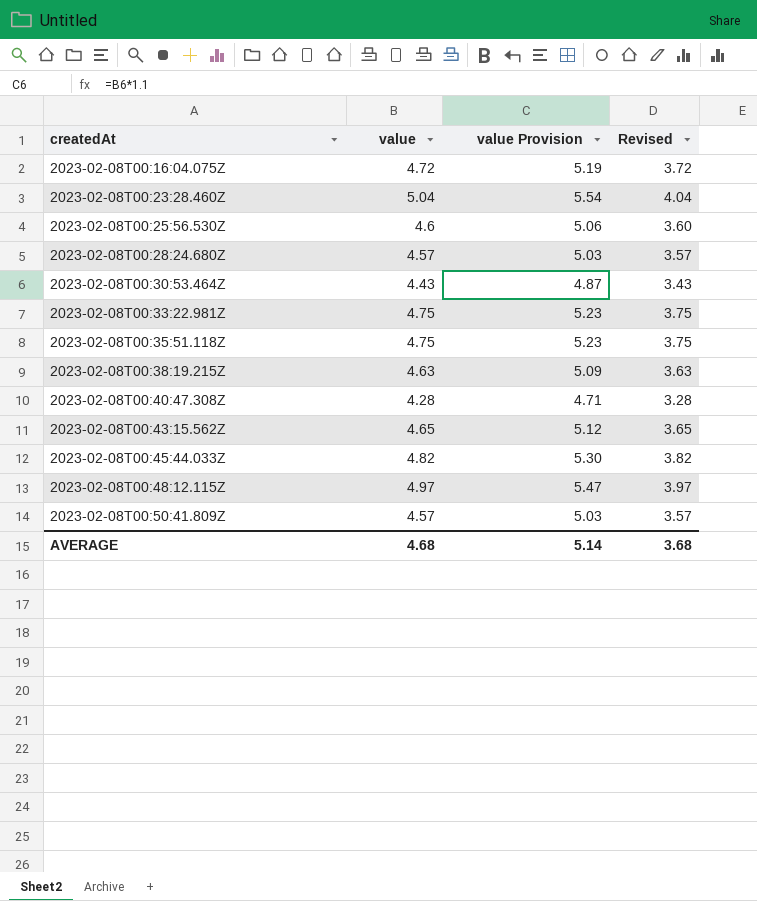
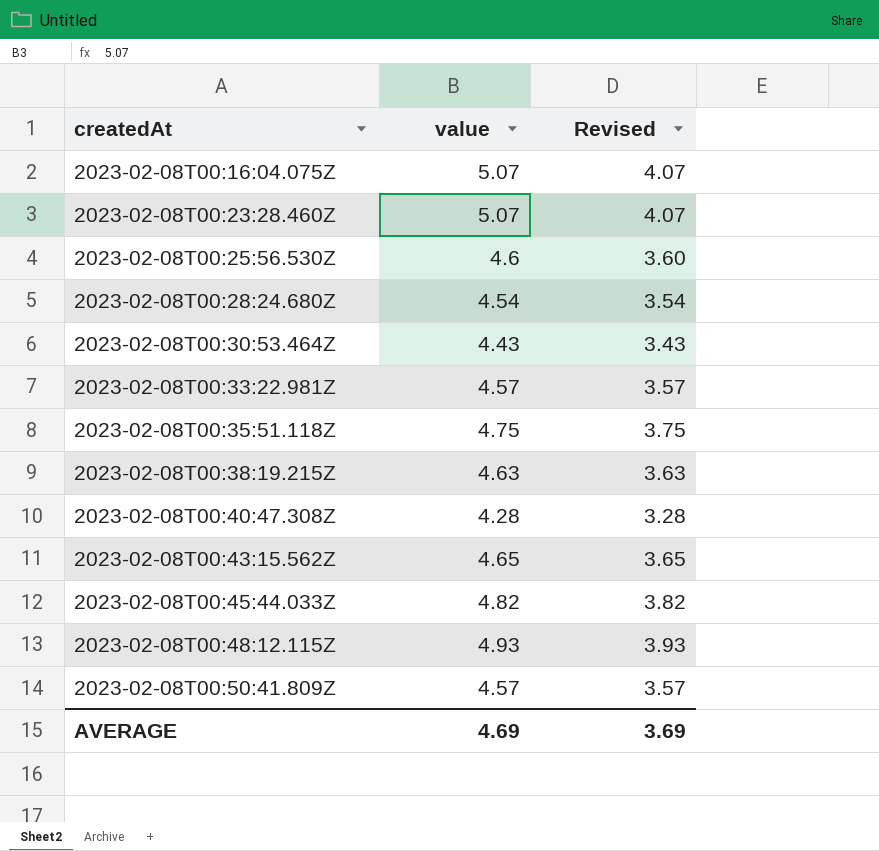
column value Provision | formula: [value] * 1.1 -> none
2023-02-08T00:16:04.075Z | value: 4.72 -> 5.07
2023-02-08T00:16:04.075Z | Revised: 3.72 -> 4.07
2023-02-08T00:23:28.460Z | value: 5.04 -> 5.07
2023-02-08T00:23:28.460Z | Revised: 4.04 -> 4.07
2023-02-08T00:28:24.680Z | value: 4.57 -> 4.54
2023-02-08T00:28:24.680Z | Revised: 3.57 -> 3.54
2023-02-08T00:33:22.981Z | value: 4.75 -> 4.57
2023-02-08T00:33:22.981Z | Revised: 3.75 -> 3.57
2023-02-08T00:48:12.115Z | value: 4.97 -> 4.93
2023-02-08T00:48:12.115Z | Revised: 3.97 -> 3.93
AVERAGE | value: 4.68 -> 4.69
AVERAGE | Revised: 3.68 -> 3.69

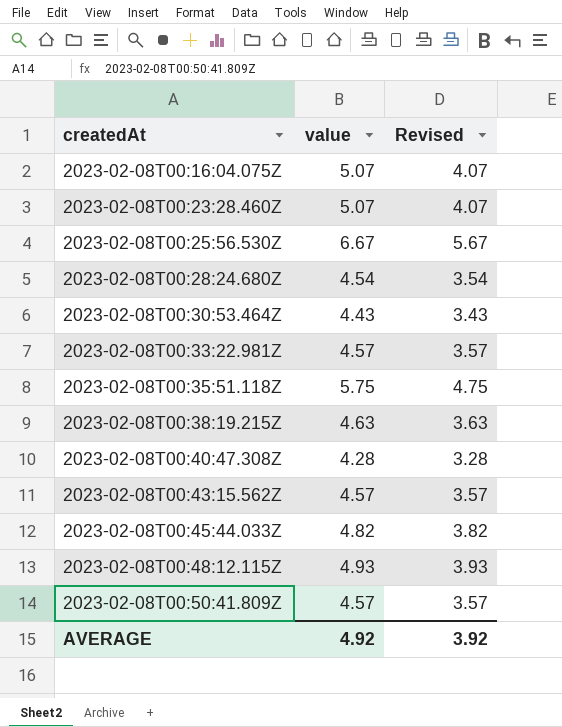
2023-02-08T00:25:56.530Z | value: 4.6 -> 6.67
2023-02-08T00:25:56.530Z | Revised: 3.60 -> 5.67
2023-02-08T00:35:51.118Z | value: 4.75 -> 5.75
2023-02-08T00:35:51.118Z | Revised: 3.75 -> 4.75
2023-02-08T00:43:15.562Z | value: 4.65 -> 4.57
2023-02-08T00:43:15.562Z | Revised: 3.65 -> 3.57
AVERAGE | value: 4.69 -> 4.92
AVERAGE | Revised: 3.69 -> 3.92

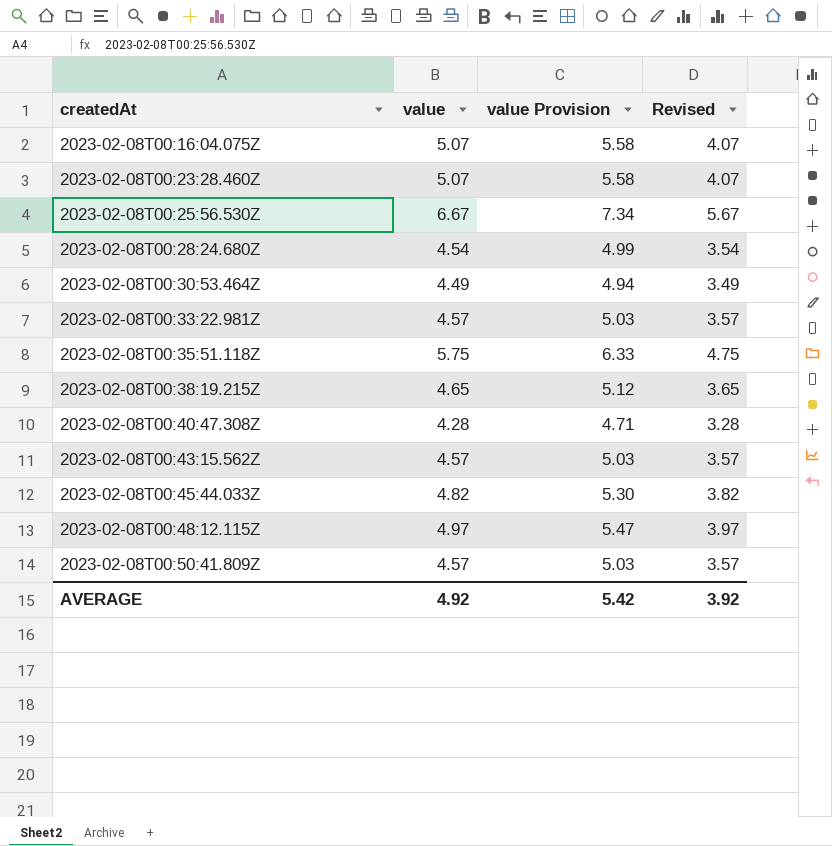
column value Provision | formula: none -> [value] * 1.1
2023-02-08T00:30:53.464Z | value: 4.43 -> 4.49
2023-02-08T00:30:53.464Z | Revised: 3.43 -> 3.49
2023-02-08T00:38:19.215Z | value: 4.63 -> 4.65
2023-02-08T00:38:19.215Z | Revised: 3.63 -> 3.65
2023-02-08T00:48:12.115Z | value: 4.93 -> 4.97
2023-02-08T00:48:12.115Z | Revised: 3.93 -> 3.97

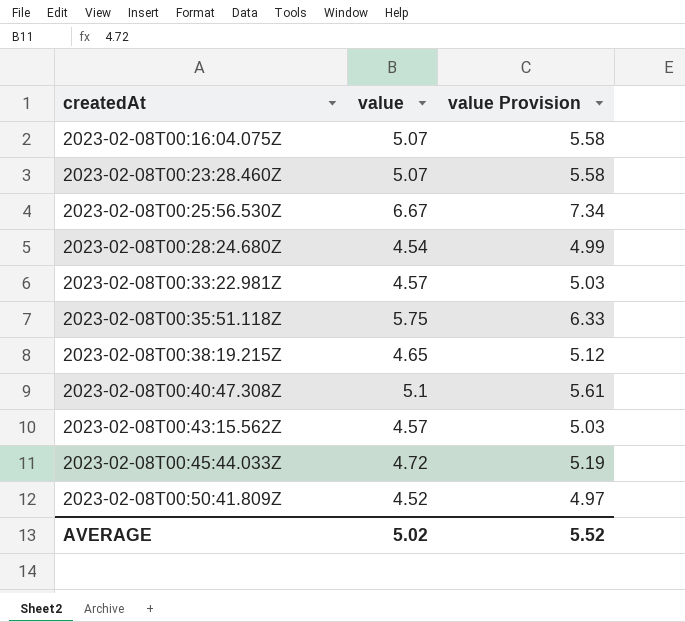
column Revised | formula: [value] - 1 -> none
row 2023-02-08T00:30:53.464Z: 4.49 | 4.94 | 3.49 -> none
row 2023-02-08T00:48:12.115Z: 4.97 | 5.47 | 3.97 -> none
2023-02-08T00:40:47.308Z | value: 4.28 -> 5.1
2023-02-08T00:40:47.308Z | value Provision: 4.71 -> 5.61
2023-02-08T00:45:44.033Z | value: 4.82 -> 4.72
2023-02-08T00:45:44.033Z | value Provision: 5.30 -> 5.19
2023-02-08T00:50:41.809Z | value: 4.57 -> 4.52
2023-02-08T00:50:41.809Z | value Provision: 5.03 -> 4.97
AVERAGE | value: 4.92 -> 5.02
AVERAGE | value Provision: 5.42 -> 5.52

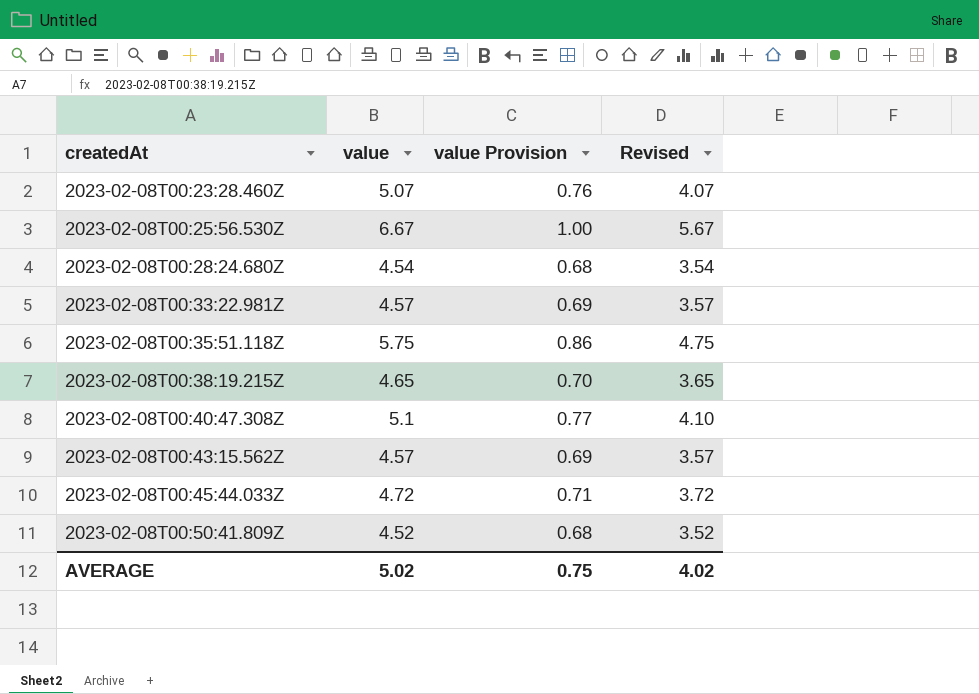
column value Provision | formula: [value] * 1.1 -> [value] * 0.15
column Revised | formula: none -> [value] - 1
row 2023-02-08T00:16:04.075Z: 5.07 | 5.58 -> none
AVERAGE | value Provision: 5.52 -> 0.75

